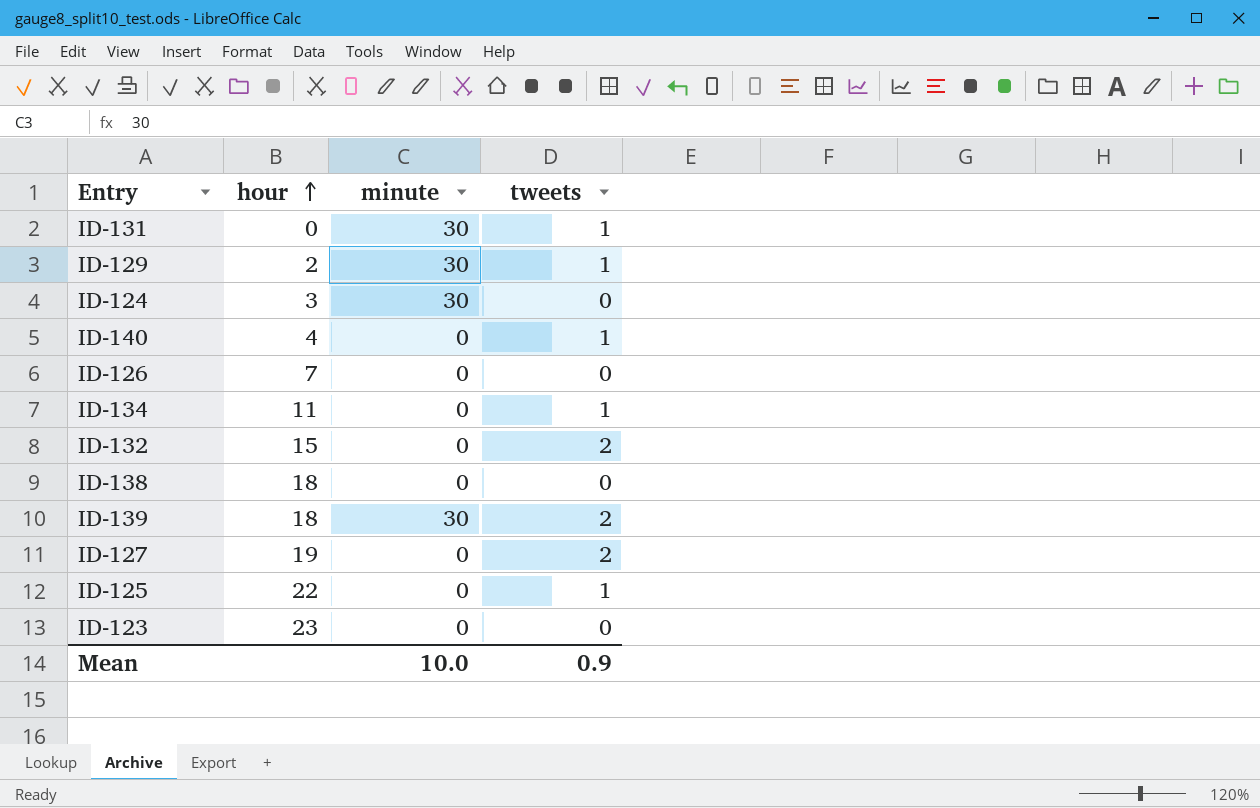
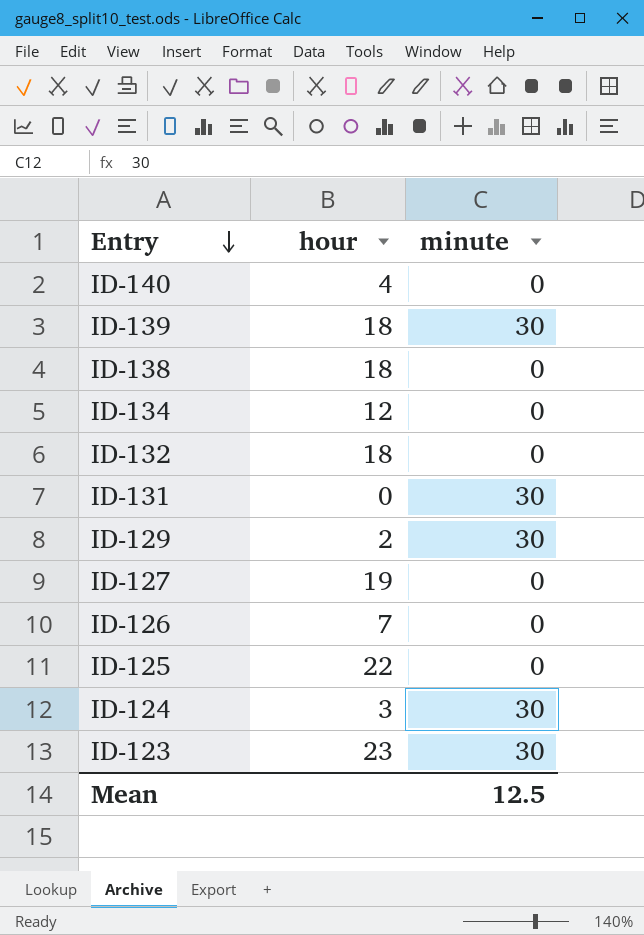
row order: hour ascending -> Entry descending
column tweets | position: 4 -> none
ID-134 | hour: 11 -> 12
ID-132 | hour: 15 -> 18
ID-123 | minute: 0 -> 30
Mean | minute: 10.0 -> 12.5

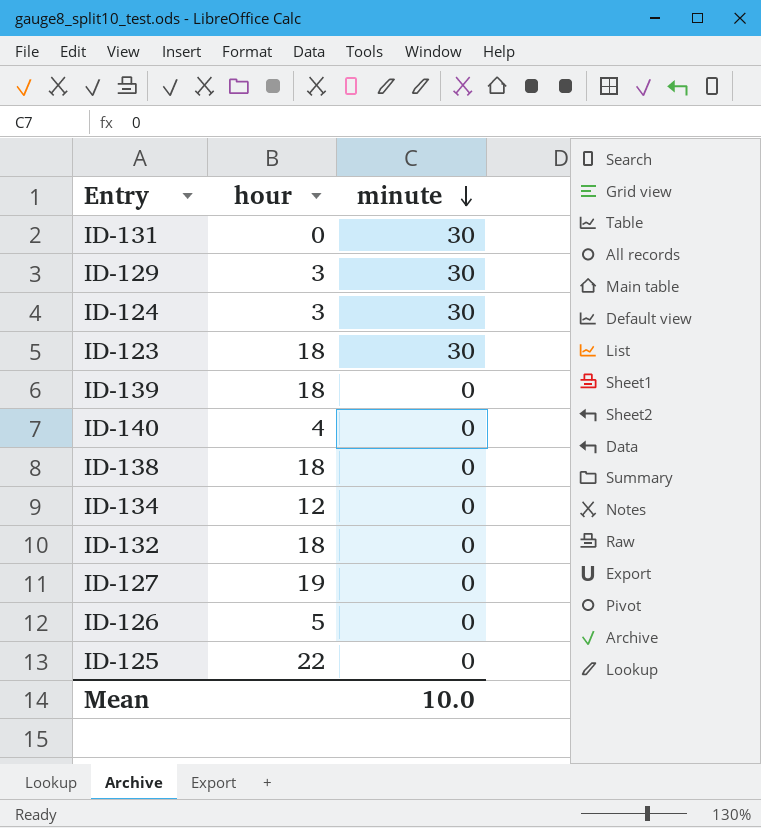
row order: Entry descending -> minute descending
ID-129 | hour: 2 -> 3
ID-123 | hour: 23 -> 18
ID-139 | minute: 30 -> 0
ID-126 | hour: 7 -> 5
Mean | minute: 12.5 -> 10.0

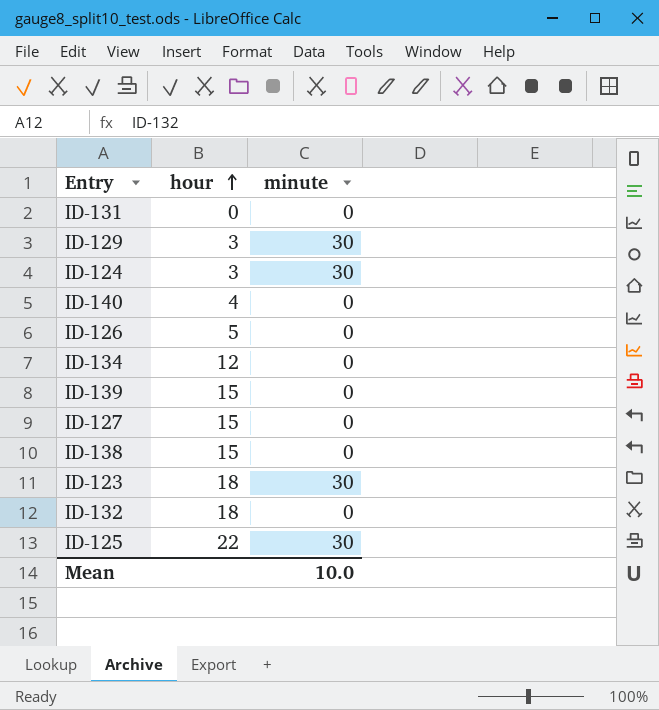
row order: minute descending -> hour ascending
ID-131 | minute: 30 -> 0
ID-139 | hour: 18 -> 15
ID-127 | hour: 19 -> 15
ID-138 | hour: 18 -> 15
ID-125 | minute: 0 -> 30

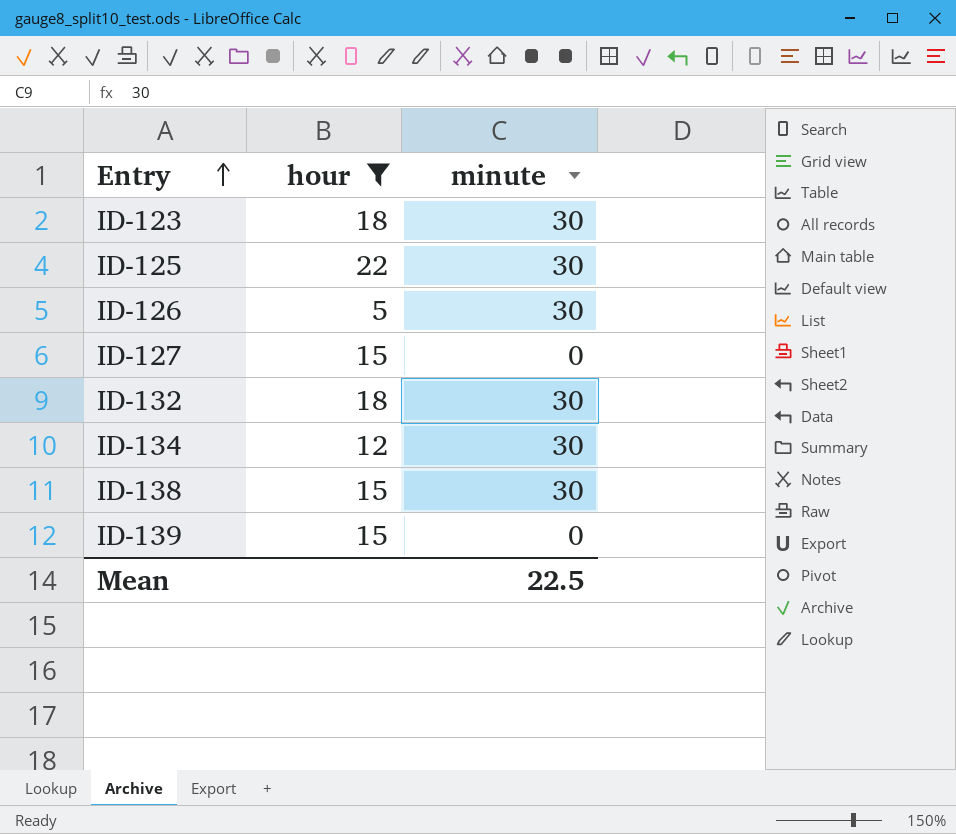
filter: none -> hour >= 5
row order: hour ascending -> Entry ascending
ID-126 | minute: 0 -> 30
ID-132 | minute: 0 -> 30
ID-134 | minute: 0 -> 30
ID-138 | minute: 0 -> 30
Mean | minute: 10.0 -> 22.5

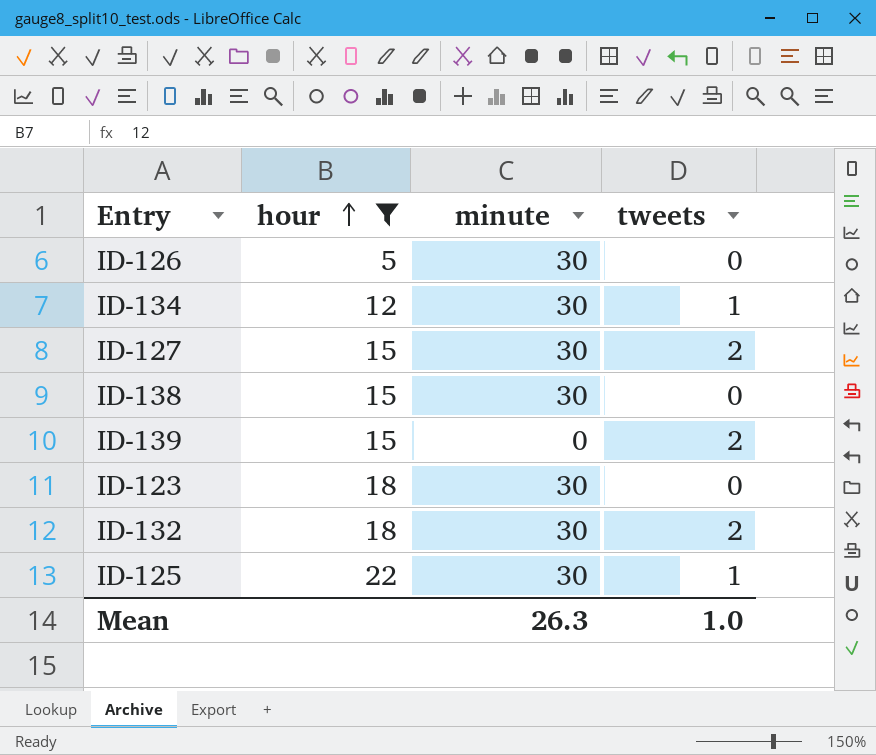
row order: Entry ascending -> hour ascending
column tweets | position: none -> 4
ID-127 | minute: 0 -> 30
Mean | minute: 22.5 -> 26.3

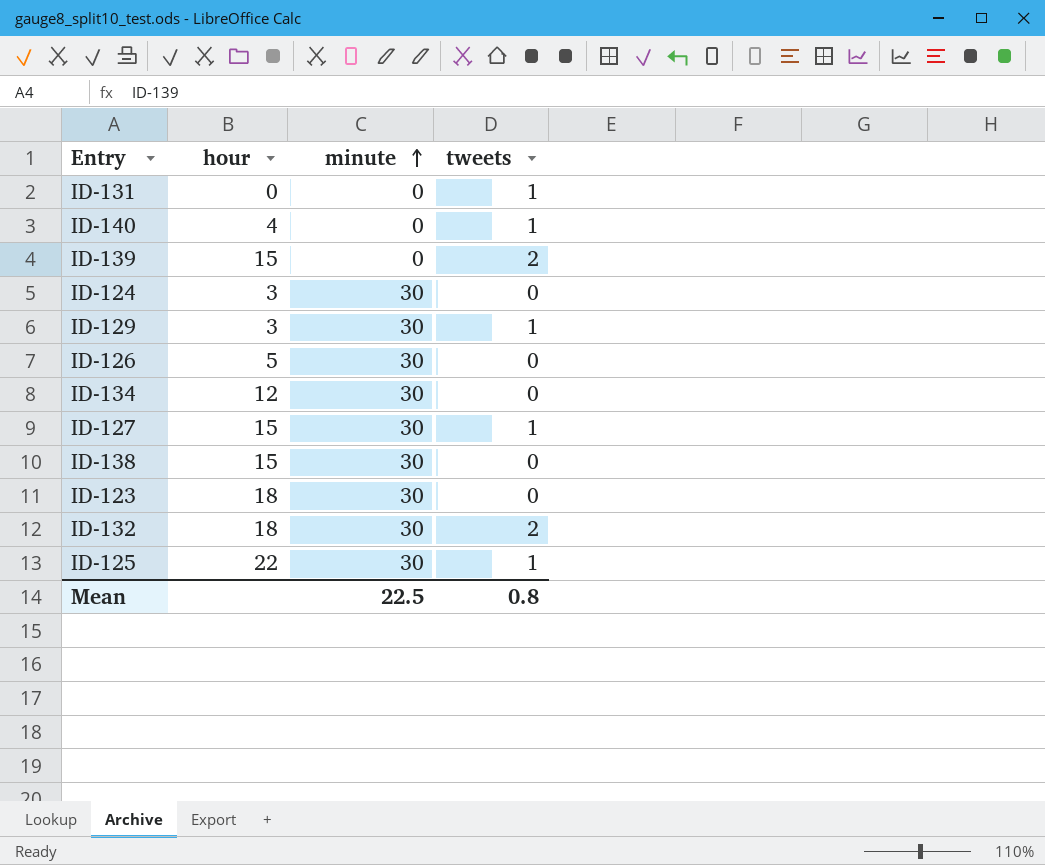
filter: hour >= 5 -> none
row order: hour ascending -> minute ascending
ID-134 | tweets: 1 -> 0
ID-127 | tweets: 2 -> 1
Mean | minute: 26.3 -> 22.5
Mean | tweets: 1.0 -> 0.8

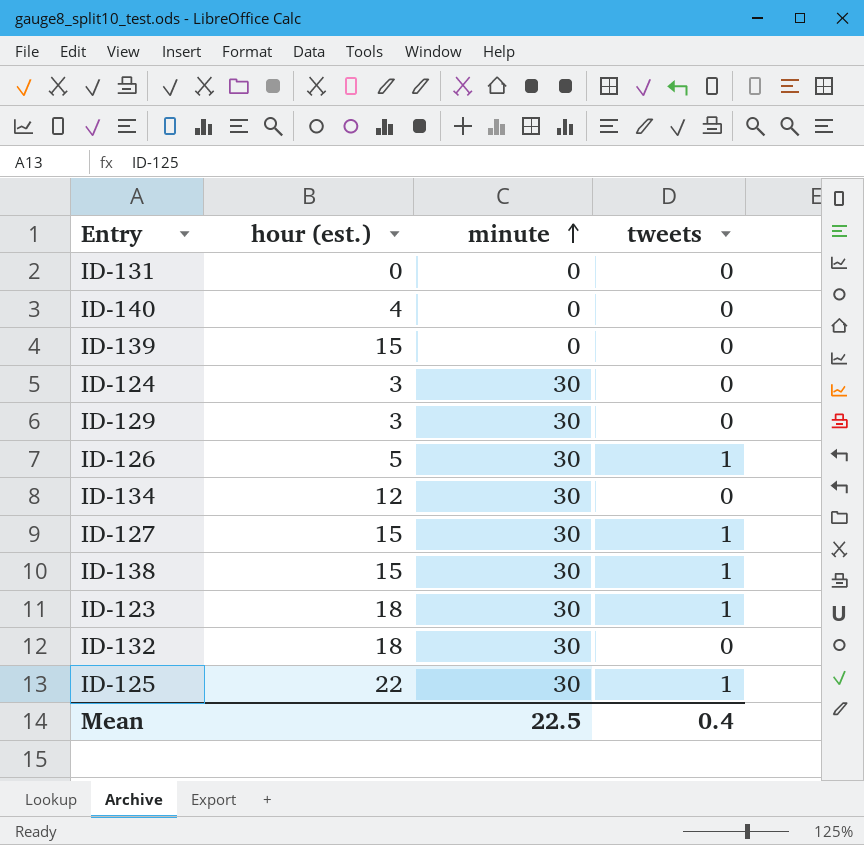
column name: hour -> hour (est.)
ID-131 | tweets: 1 -> 0
ID-140 | tweets: 1 -> 0
ID-139 | tweets: 2 -> 0
ID-129 | tweets: 1 -> 0
ID-126 | tweets: 0 -> 1
ID-138 | tweets: 0 -> 1
ID-123 | tweets: 0 -> 1
ID-132 | tweets: 2 -> 0
Mean | tweets: 0.8 -> 0.4

